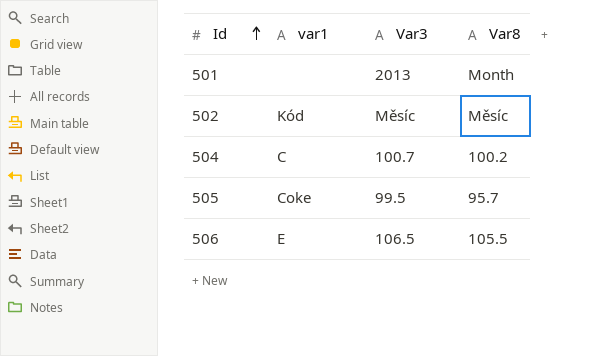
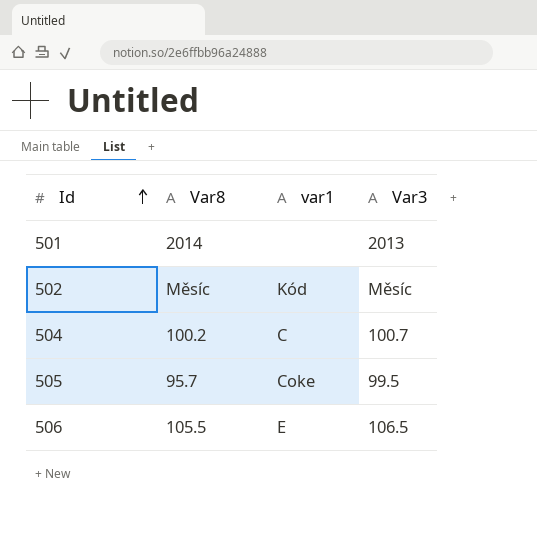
column Var8 | position: 4 -> 2
501 | Var8: Month -> 2014

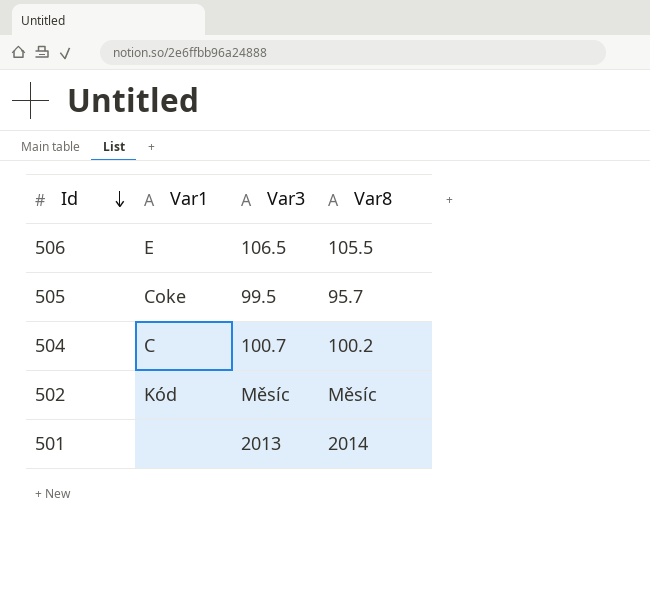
row order: Id ascending -> Id descending
column name: var1 -> Var1
column Var8 | position: 2 -> 4

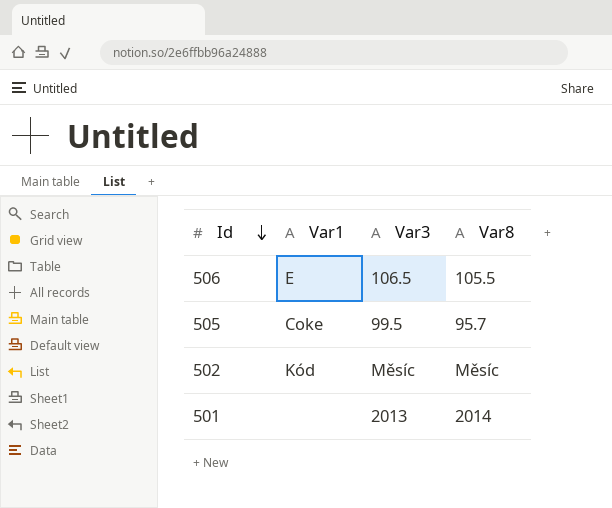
row 504: C | 100.7 | 100.2 -> none

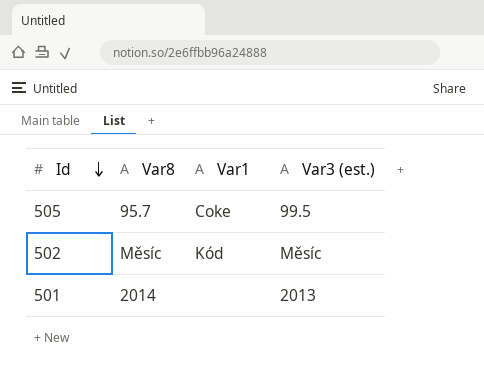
column Var8 | position: 4 -> 2
column name: Var3 -> Var3 (est.)
row 506: E | 106.5 | 105.5 -> none

